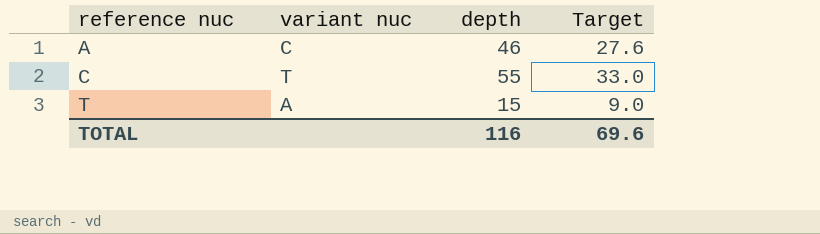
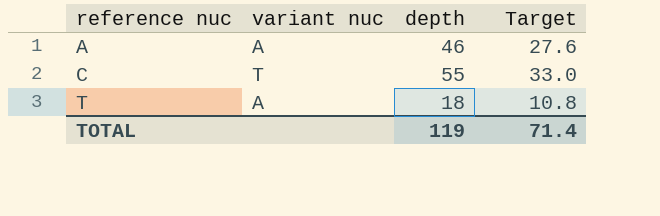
A | variant nuc: C -> A
T | depth: 15 -> 18
T | Target: 9.0 -> 10.8
TOTAL | depth: 116 -> 119
TOTAL | Target: 69.6 -> 71.4

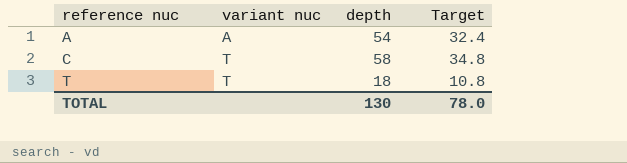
A | depth: 46 -> 54
A | Target: 27.6 -> 32.4
C | depth: 55 -> 58
C | Target: 33.0 -> 34.8
T | variant nuc: A -> T
TOTAL | depth: 119 -> 130
TOTAL | Target: 71.4 -> 78.0

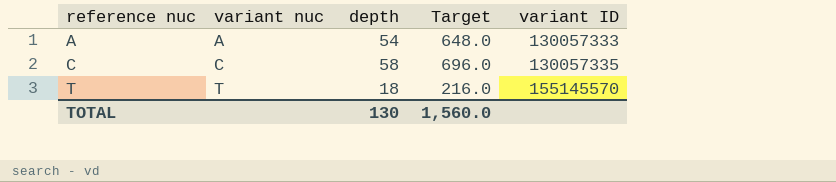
column Target | formula: [depth] * 0.6 -> [depth] * 12
column variant ID | position: none -> 5
C | variant nuc: T -> C
TOTAL | Target: 78.0 -> 1,560.0

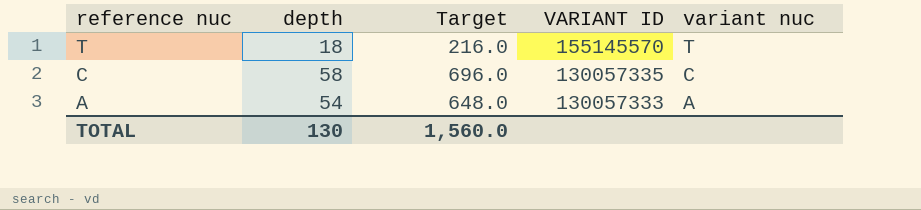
row order: reference nuc ascending -> reference nuc descending
column name: variant ID -> VARIANT ID
column variant nuc | position: 2 -> 5

